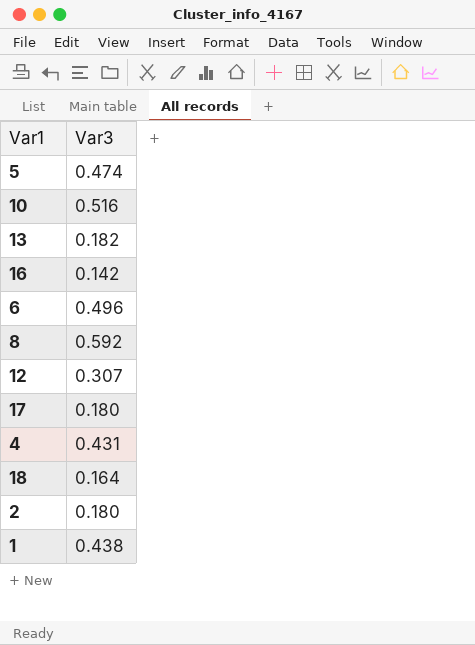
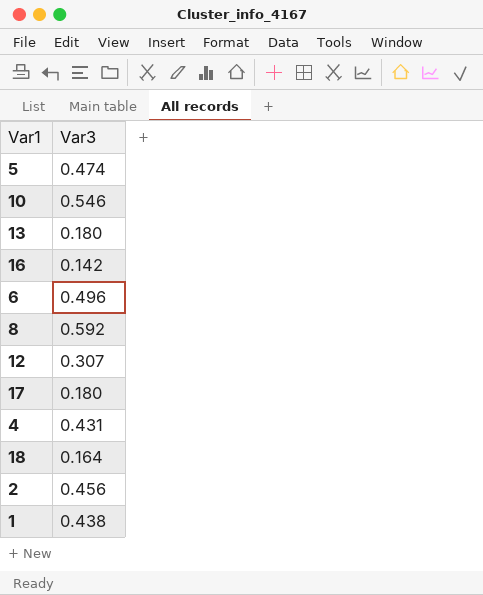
10 | Var3: 0.516 -> 0.546
13 | Var3: 0.182 -> 0.180
2 | Var3: 0.180 -> 0.456

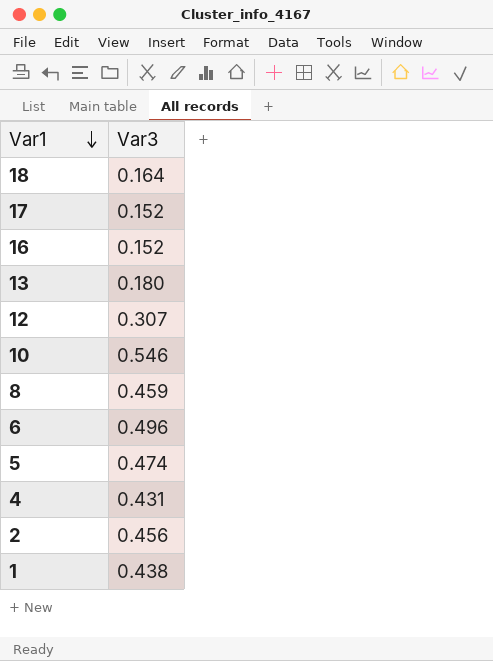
row order: none -> Var1 descending
17 | Var3: 0.180 -> 0.152
16 | Var3: 0.142 -> 0.152
8 | Var3: 0.592 -> 0.459

